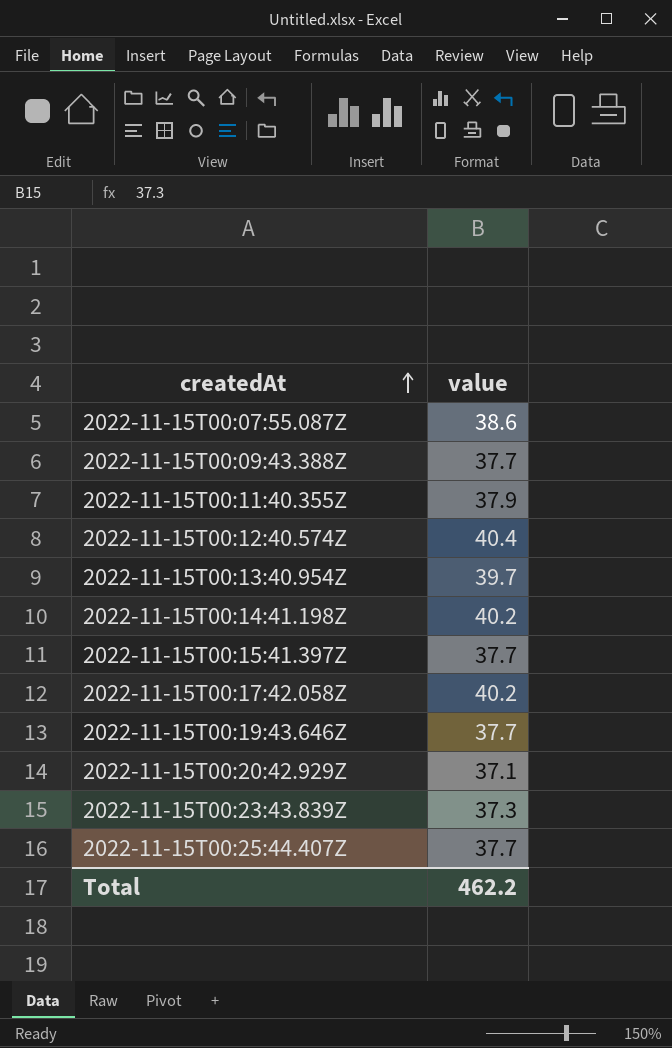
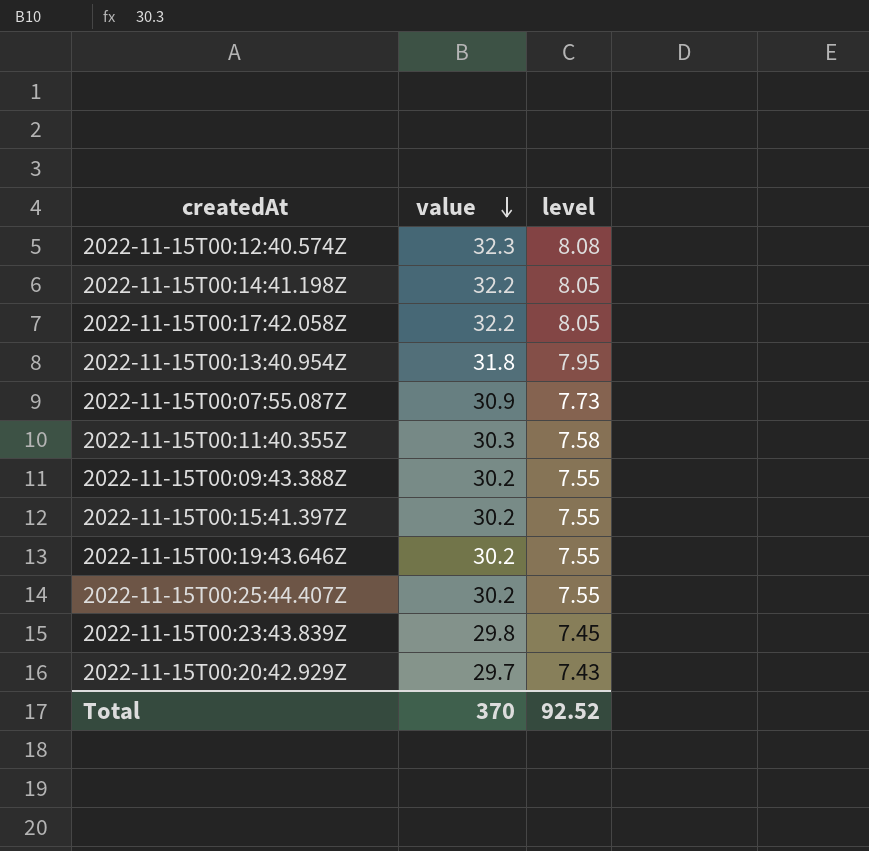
row order: createdAt ascending -> value descending
column level | formula: none -> [value] * 0.25
2022-11-15T00:12:40.574Z | value: 40.4 -> 32.3
2022-11-15T00:14:41.198Z | value: 40.2 -> 32.2
2022-11-15T00:17:42.058Z | value: 40.2 -> 32.2
2022-11-15T00:13:40.954Z | value: 39.7 -> 31.8
2022-11-15T00:07:55.087Z | value: 38.6 -> 30.9
2022-11-15T00:11:40.355Z | value: 37.9 -> 30.3
2022-11-15T00:09:43.388Z | value: 37.7 -> 30.2
2022-11-15T00:15:41.397Z | value: 37.7 -> 30.2
2022-11-15T00:19:43.646Z | value: 37.7 -> 30.2
2022-11-15T00:25:44.407Z | value: 37.7 -> 30.2
2022-11-15T00:23:43.839Z | value: 37.3 -> 29.8
2022-11-15T00:20:42.929Z | value: 37.1 -> 29.7
Total | value: 462.2 -> 370

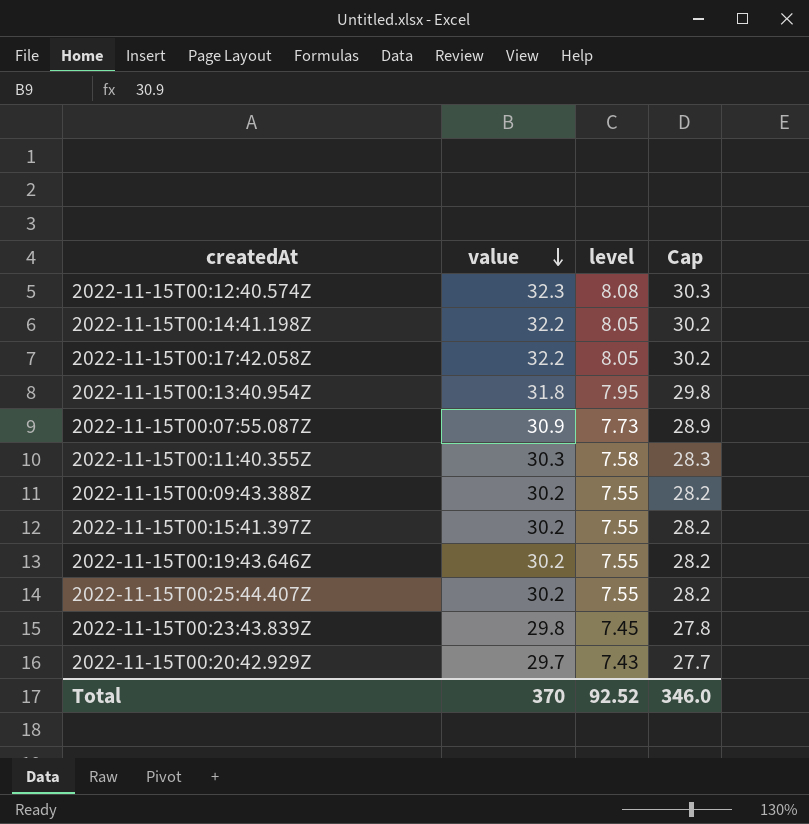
column Cap | formula: none -> [value] - 2

